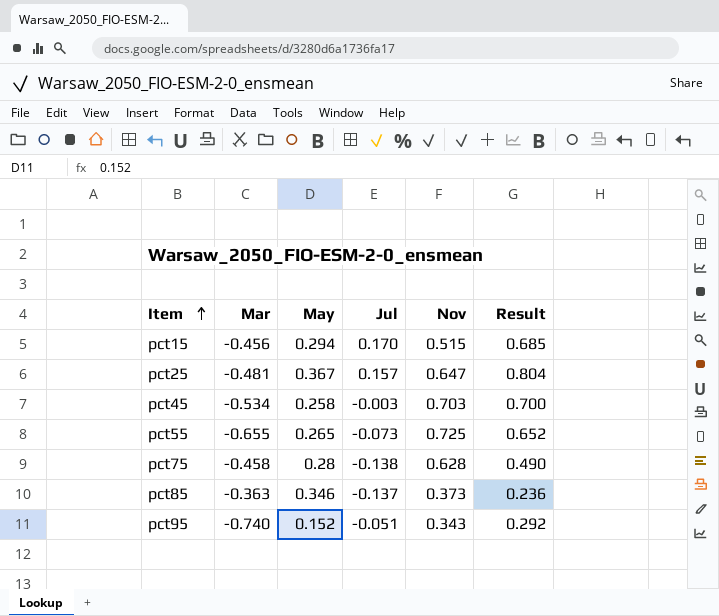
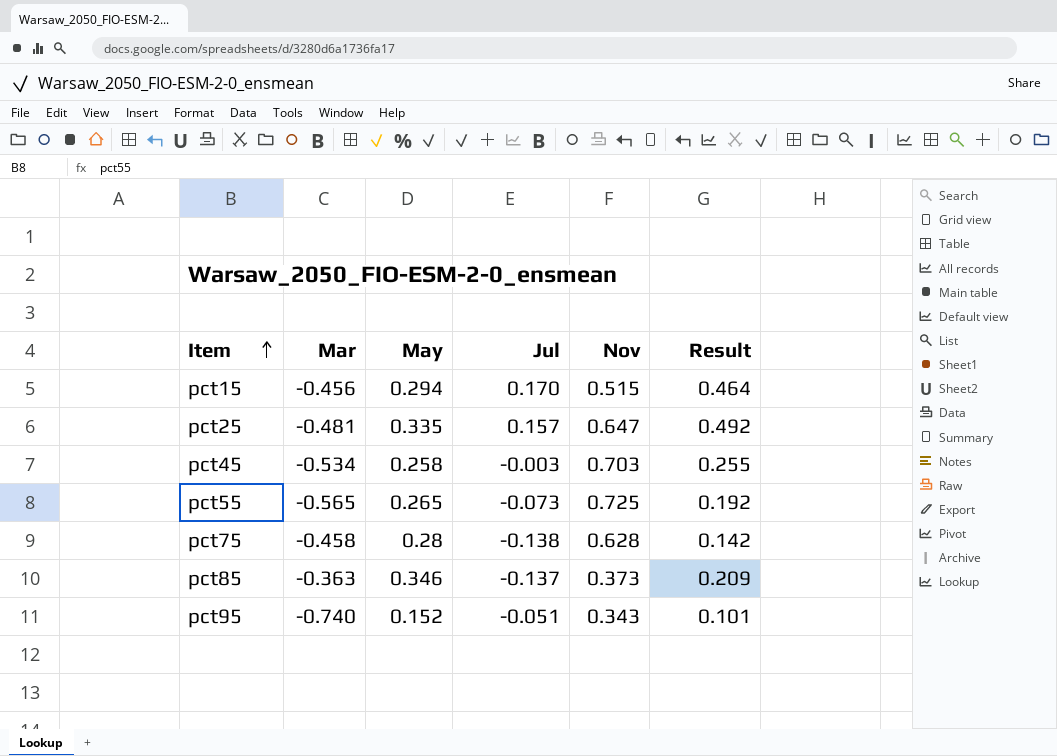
column Result | formula: [Jul] + [Nov] -> [May] + [Jul]
pct25 | May: 0.367 -> 0.335
pct55 | Mar: -0.655 -> -0.565

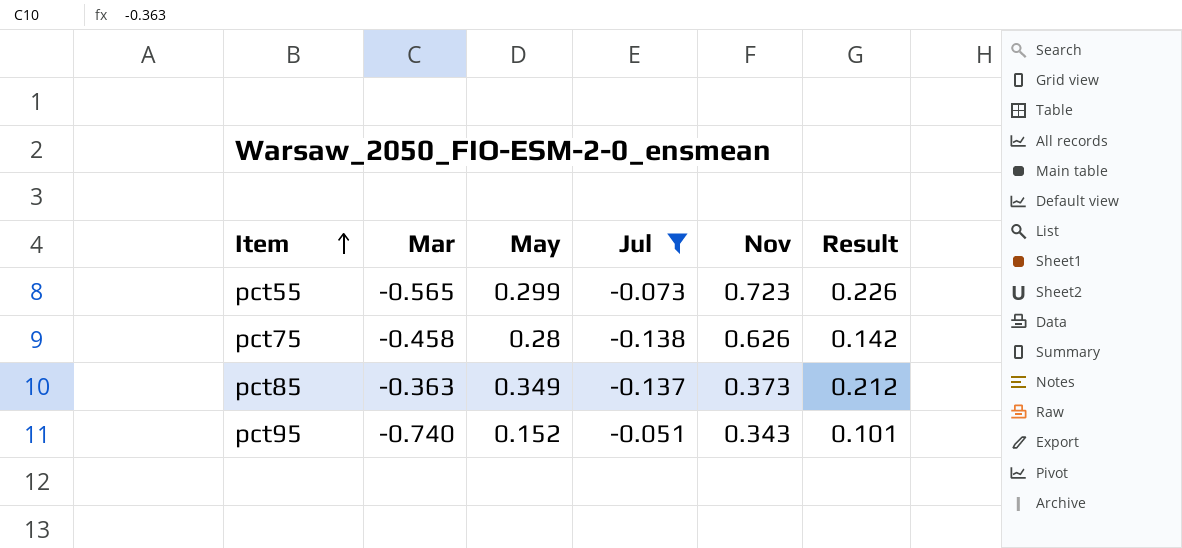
filter: none -> Jul <= -0.051
pct55 | May: 0.265 -> 0.299
pct55 | Nov: 0.725 -> 0.723
pct55 | Result: 0.192 -> 0.226
pct75 | Nov: 0.628 -> 0.626
pct85 | May: 0.346 -> 0.349
pct85 | Result: 0.209 -> 0.212

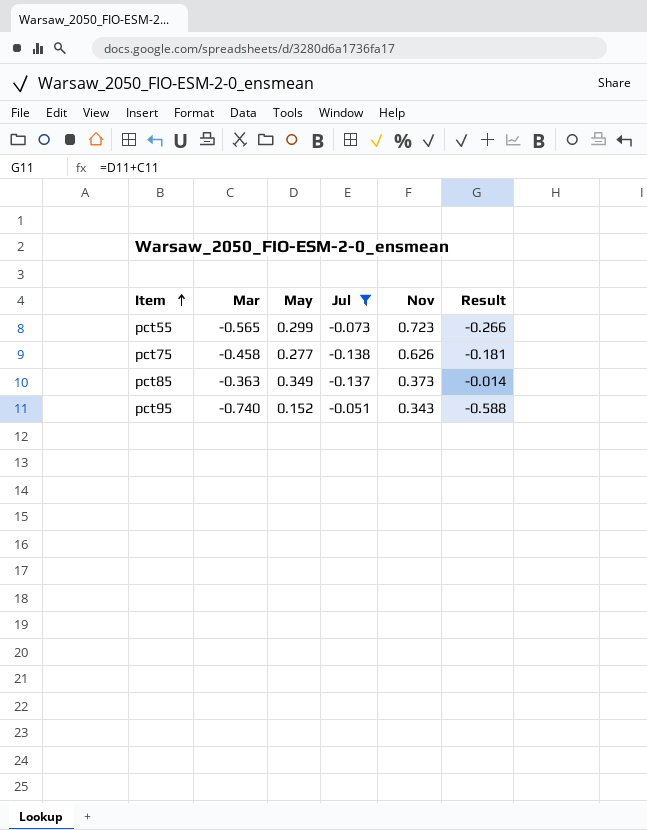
column Result | formula: [May] + [Jul] -> [Mar] + [May]
pct75 | May: 0.28 -> 0.277

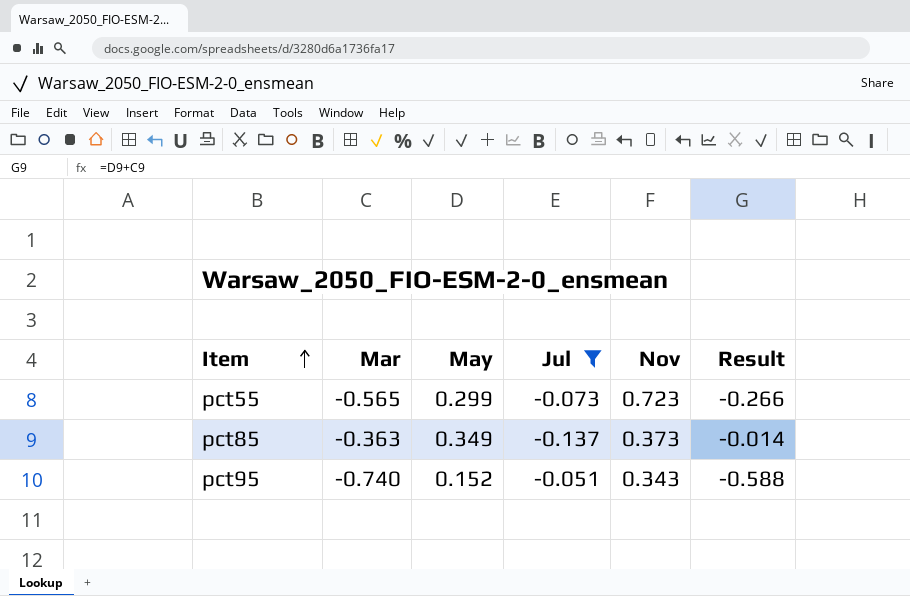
row pct75: -0.458 | 0.277 | -0.138 | 0.626 | -0.181 -> none

